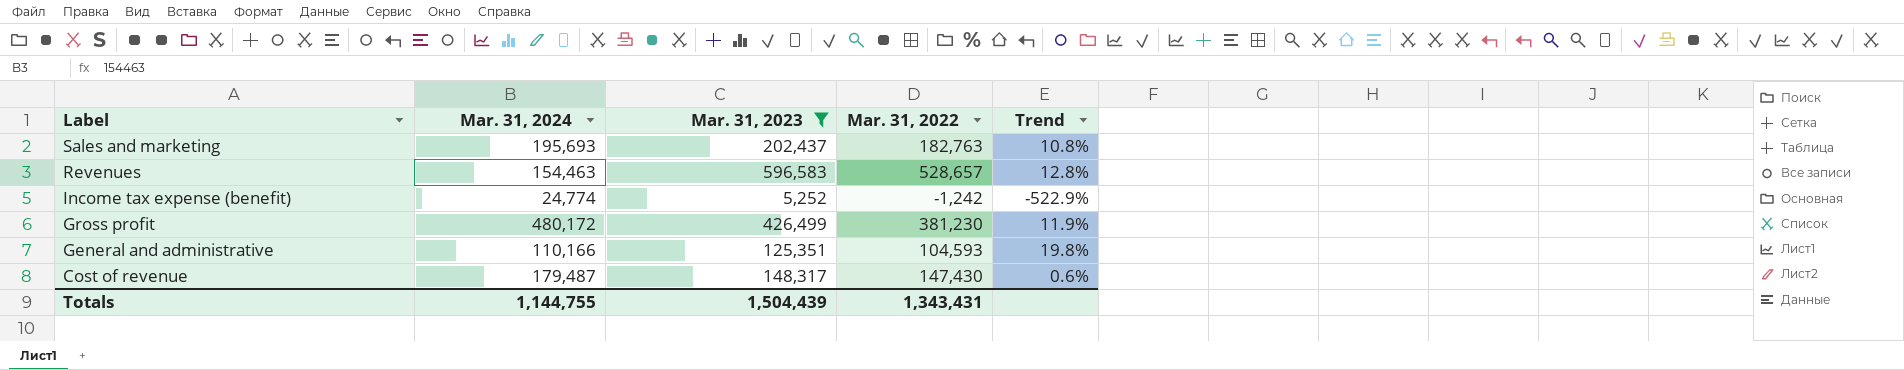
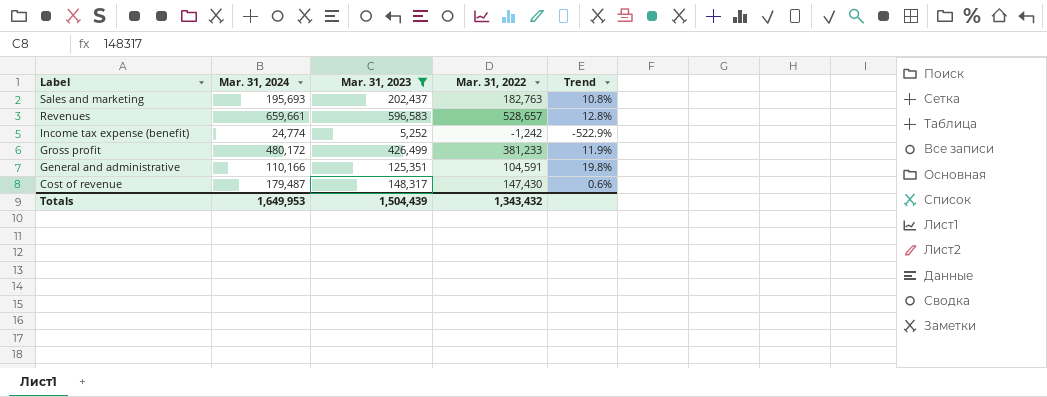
Revenues | Mar. 31, 2024: 154,463 -> 659,661
Gross profit | Mar. 31, 2022: 381,230 -> 381,233
General and administrative | Mar. 31, 2022: 104,593 -> 104,591
Totals | Mar. 31, 2024: 1,144,755 -> 1,649,953
Totals | Mar. 31, 2022: 1,343,431 -> 1,343,432

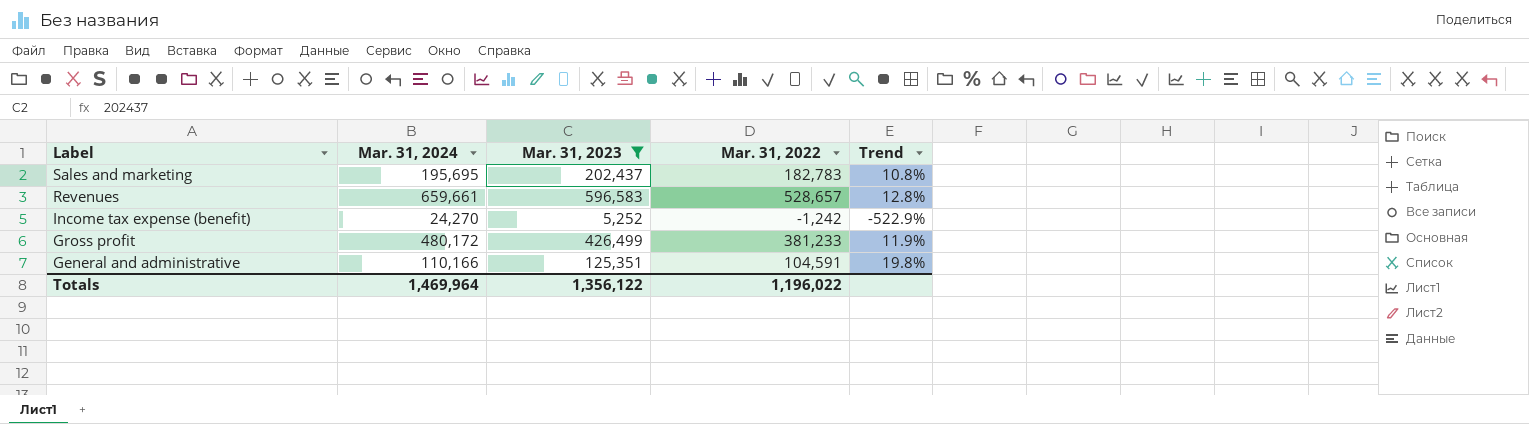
row Cost of revenue: 179,487 | 148,317 | 147,430 | 0.6% -> none
Sales and marketing | Mar. 31, 2024: 195,693 -> 195,695
Sales and marketing | Mar. 31, 2022: 182,763 -> 182,783
Income tax expense (benefit) | Mar. 31, 2024: 24,774 -> 24,270
Totals | Mar. 31, 2024: 1,649,953 -> 1,469,964
Totals | Mar. 31, 2023: 1,504,439 -> 1,356,122
Totals | Mar. 31, 2022: 1,343,432 -> 1,196,022

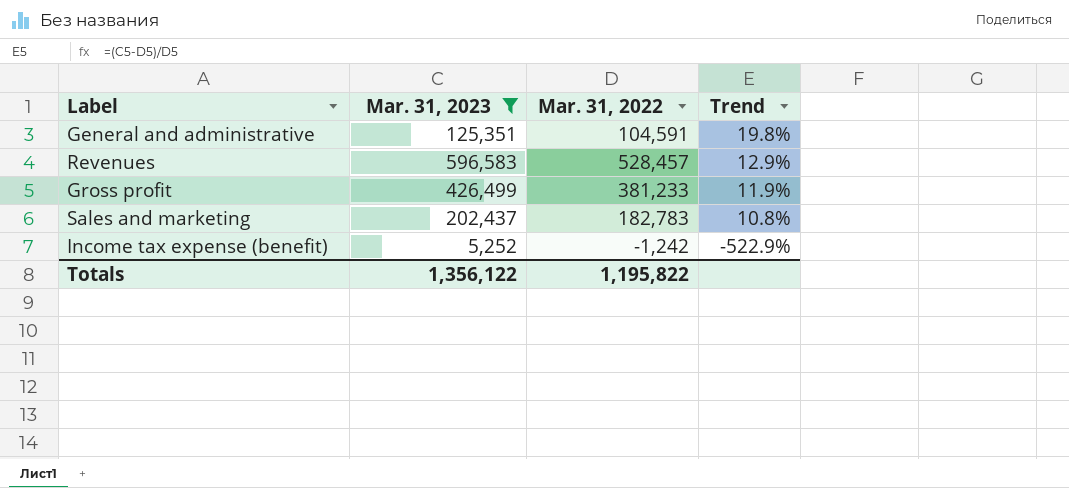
row order: Label descending -> Trend descending
column Mar. 31, 2024 | position: 2 -> none
Revenues | Mar. 31, 2022: 528,657 -> 528,457
Revenues | Trend: 12.8% -> 12.9%
Totals | Mar. 31, 2022: 1,196,022 -> 1,195,822

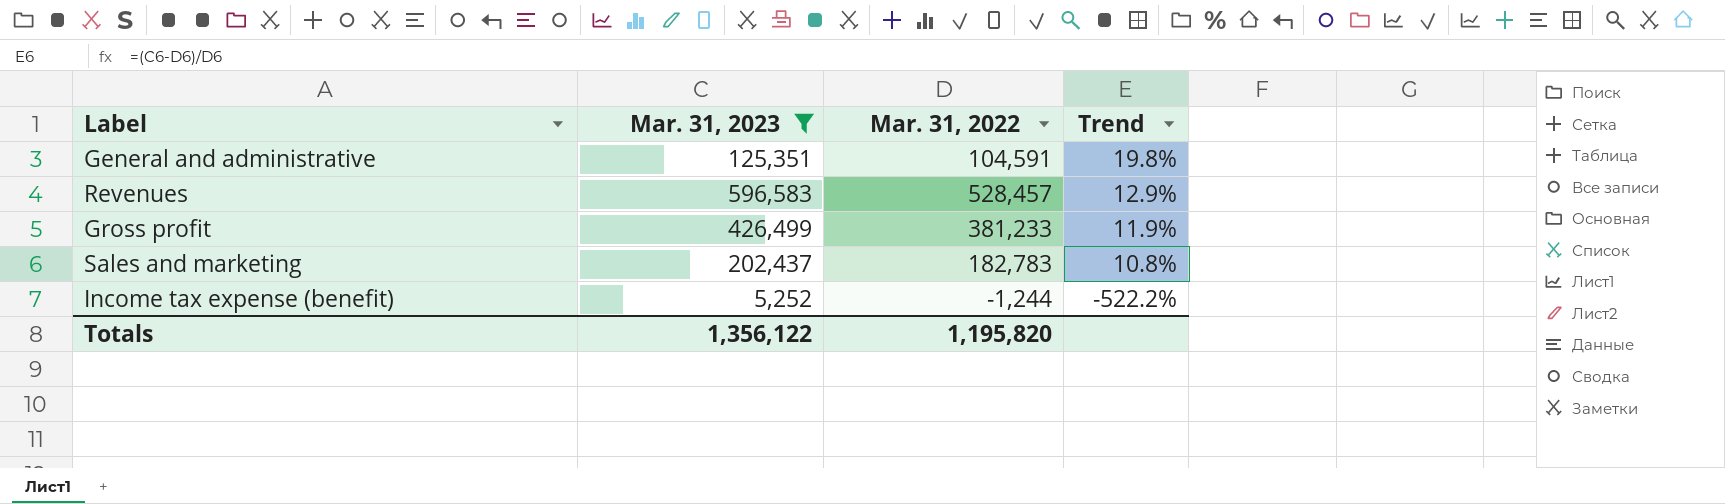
Income tax expense (benefit) | Mar. 31, 2022: -1,242 -> -1,244
Income tax expense (benefit) | Trend: -522.9% -> -522.2%
Totals | Mar. 31, 2022: 1,195,822 -> 1,195,820

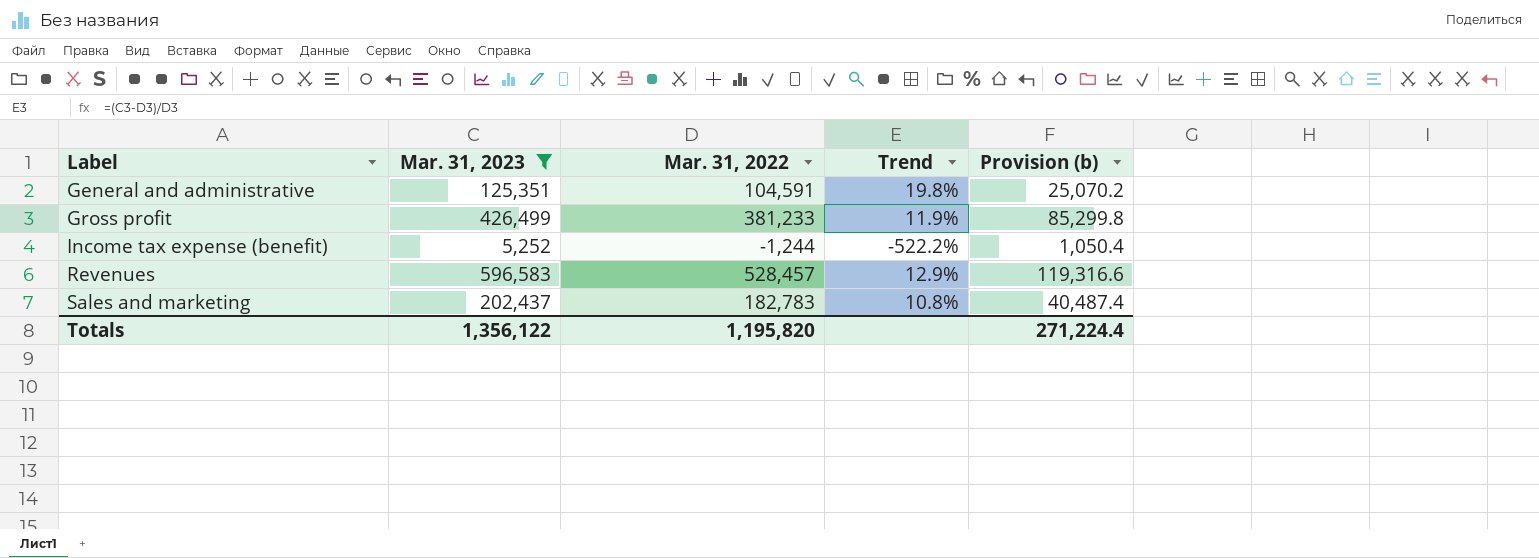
row order: Trend descending -> Label ascending
column Provision (b) | formula: none -> [Mar. 31, 2023] * 0.2

